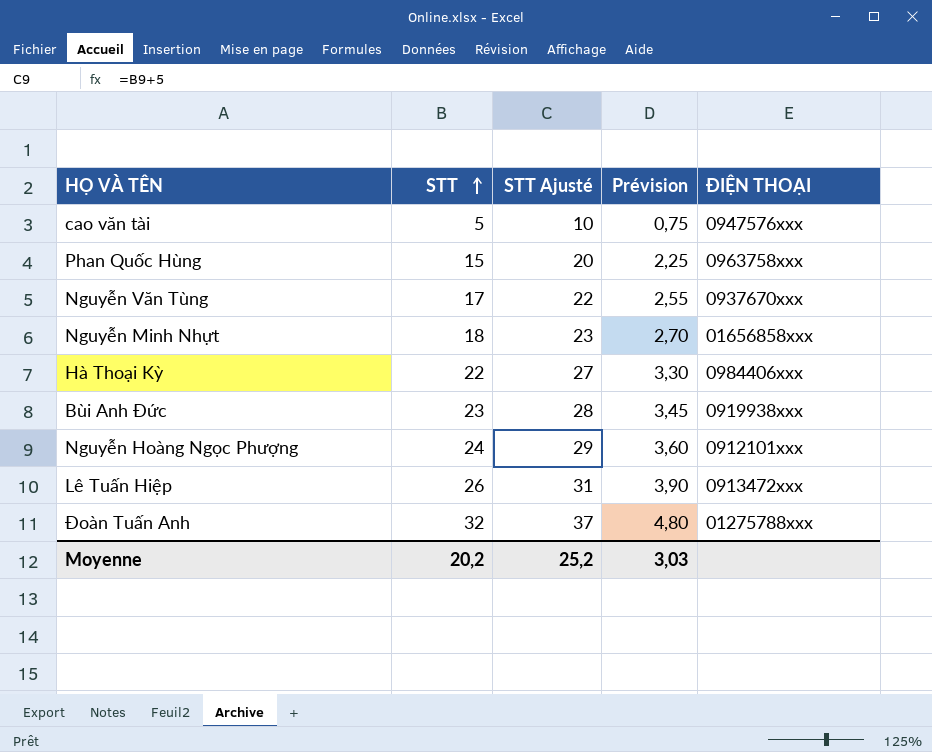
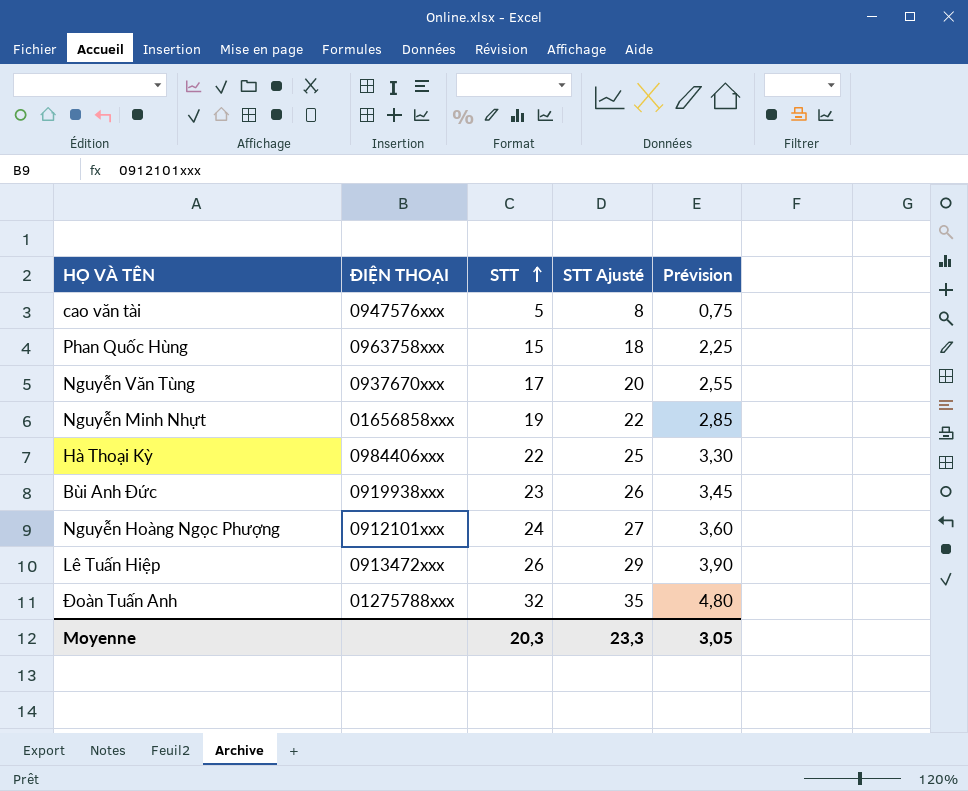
column ĐIỆN THOẠI | position: 5 -> 2
column STT Ajusté | formula: [STT] + 5 -> [STT] + 3
Nguyễn Minh Nhựt | STT: 18 -> 19
Nguyễn Minh Nhựt | Prévision: 2,70 -> 2,85
Moyenne | STT: 20,2 -> 20,3
Moyenne | STT Ajusté: 25,2 -> 23,3
Moyenne | Prévision: 3,03 -> 3,05

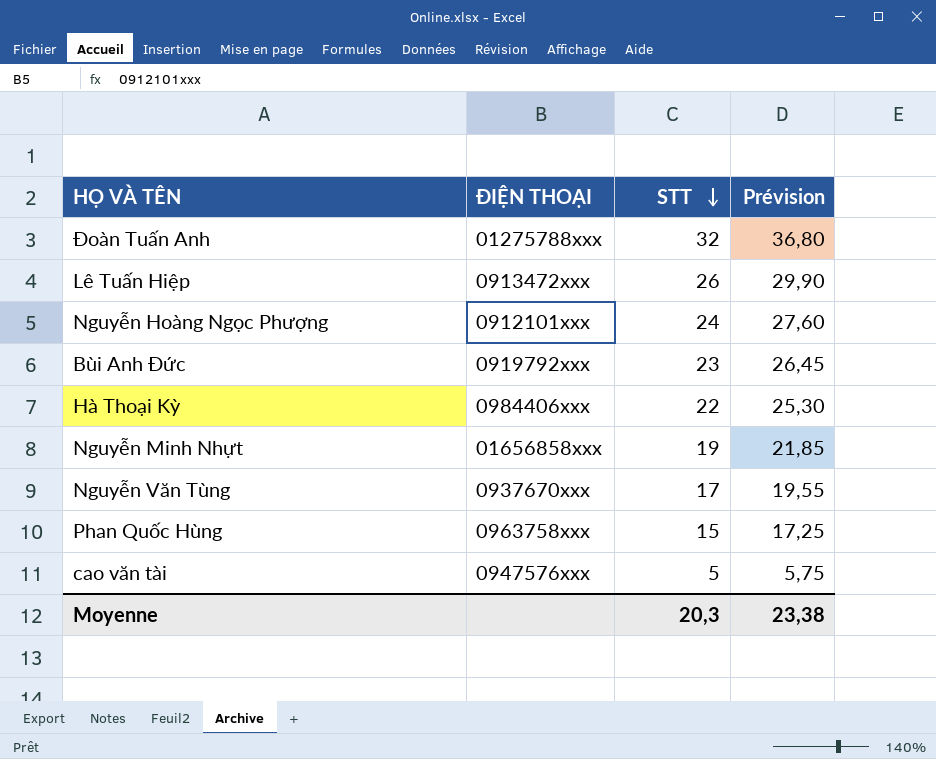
row order: STT ascending -> STT descending
column STT Ajusté | formula: [STT] + 3 -> none
column Prévision | formula: [STT] * 0,15 -> [STT] * 1,15
Bùi Anh Đức | ĐIỆN THOẠI: 0919938xxx -> 0919792xxx
Moyenne | Prévision: 3,05 -> 23,38

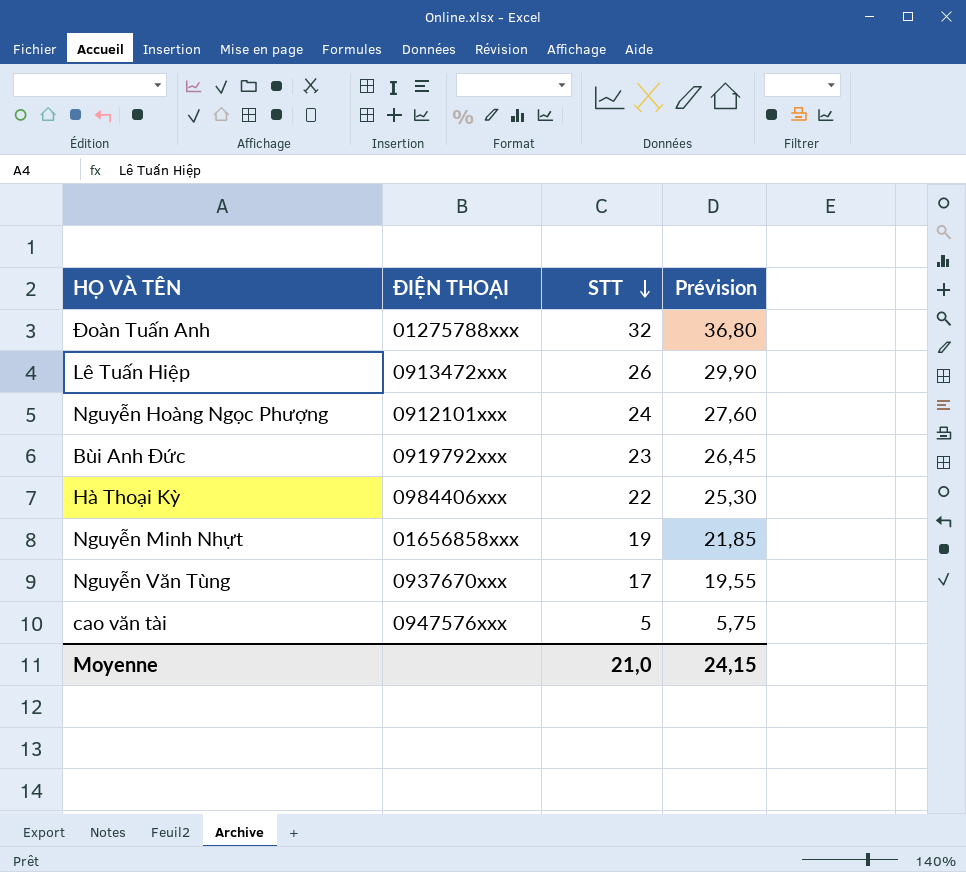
row Phan Quốc Hùng: 0963758xxx | 15 | 17,25 -> none
Moyenne | STT: 20,3 -> 21,0
Moyenne | Prévision: 23,38 -> 24,15

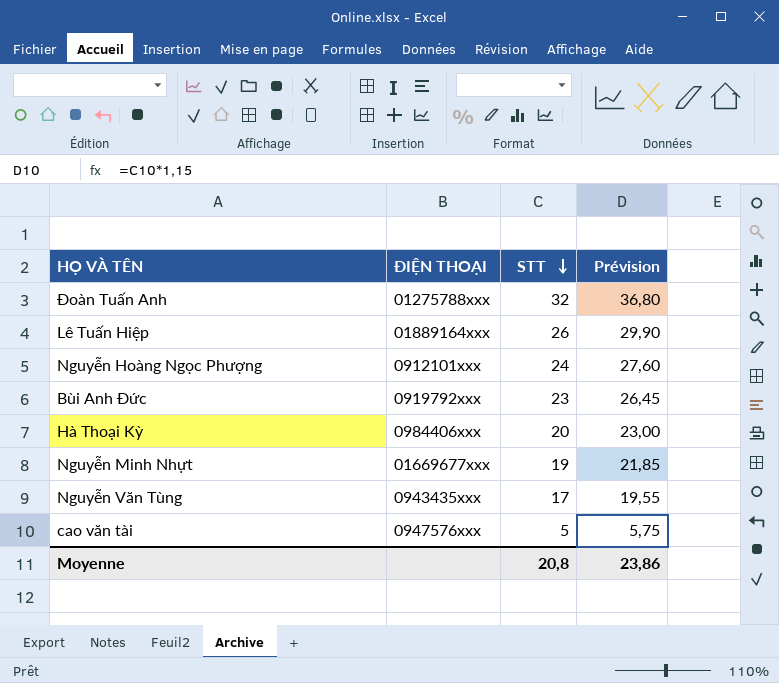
Lê Tuấn Hiệp | ĐIỆN THOẠI: 0913472xxx -> 01889164xxx
Hà Thoại Kỳ | STT: 22 -> 20
Hà Thoại Kỳ | Prévision: 25,30 -> 23,00
Nguyễn Minh Nhựt | ĐIỆN THOẠI: 01656858xxx -> 01669677xxx
Nguyễn Văn Tùng | ĐIỆN THOẠI: 0937670xxx -> 0943435xxx
Moyenne | STT: 21,0 -> 20,8
Moyenne | Prévision: 24,15 -> 23,86

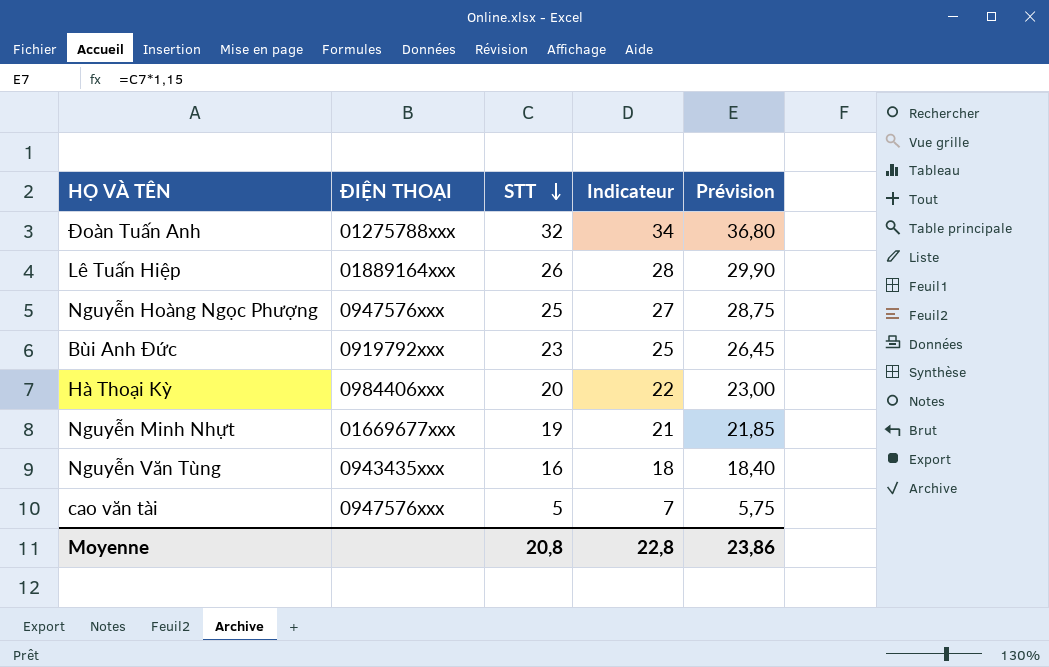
column Indicateur | formula: none -> [STT] + 2
Nguyễn Hoàng Ngọc Phượng | ĐIỆN THOẠI: 0912101xxx -> 0947576xxx
Nguyễn Hoàng Ngọc Phượng | STT: 24 -> 25
Nguyễn Hoàng Ngọc Phượng | Prévision: 27,60 -> 28,75
Nguyễn Văn Tùng | STT: 17 -> 16
Nguyễn Văn Tùng | Prévision: 19,55 -> 18,40

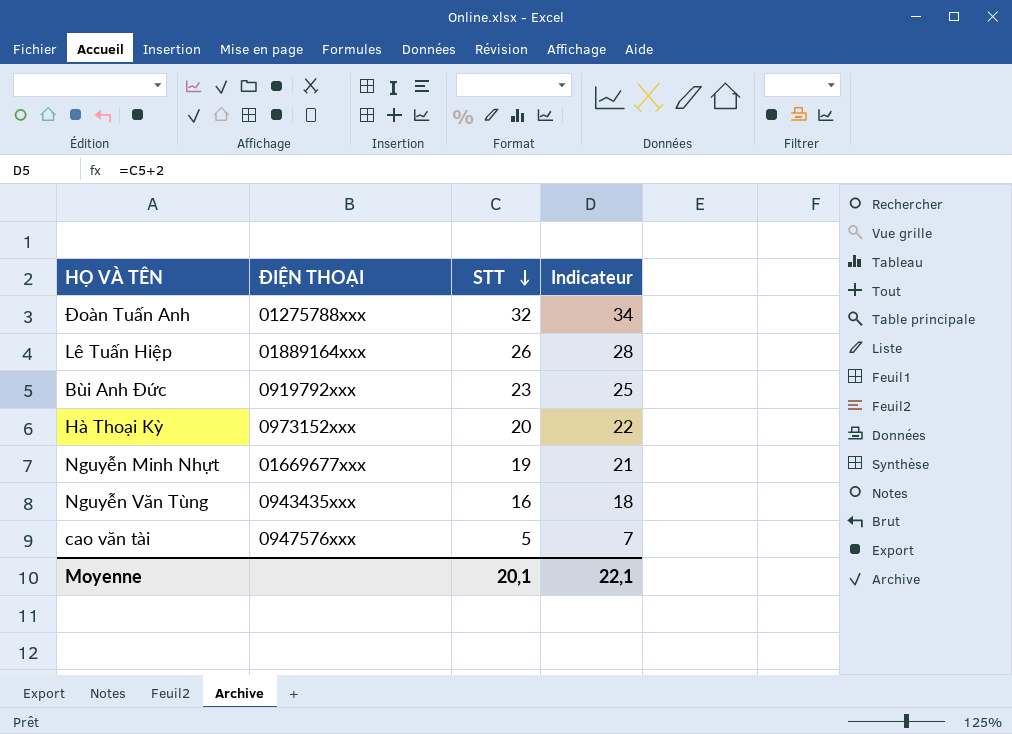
column Prévision | formula: [STT] * 1,15 -> none
row Nguyễn Hoàng Ngọc Phượng: 0947576xxx | 25 | 27 | 28,75 -> none
Hà Thoại Kỳ | ĐIỆN THOẠI: 0984406xxx -> 0973152xxx
Moyenne | STT: 20,8 -> 20,1
Moyenne | Indicateur: 22,8 -> 22,1

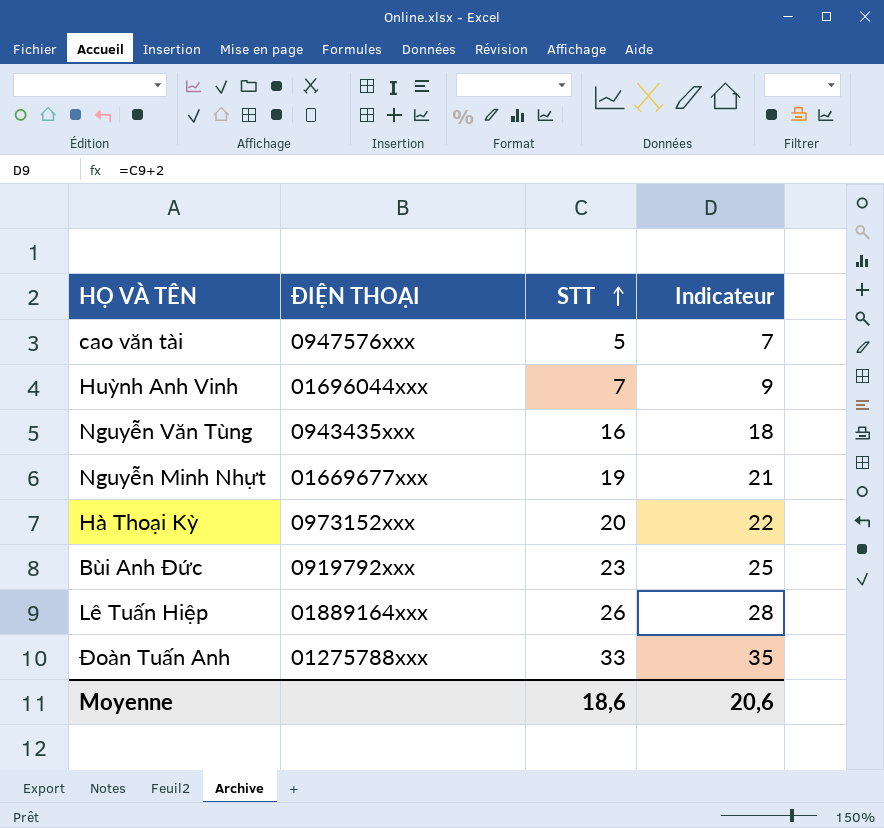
row order: STT descending -> STT ascending
row Huỳnh Anh Vinh: none -> 01696044xxx | 7 | 9
Đoàn Tuấn Anh | STT: 32 -> 33
Đoàn Tuấn Anh | Indicateur: 34 -> 35
Moyenne | STT: 20,1 -> 18,6
Moyenne | Indicateur: 22,1 -> 20,6

